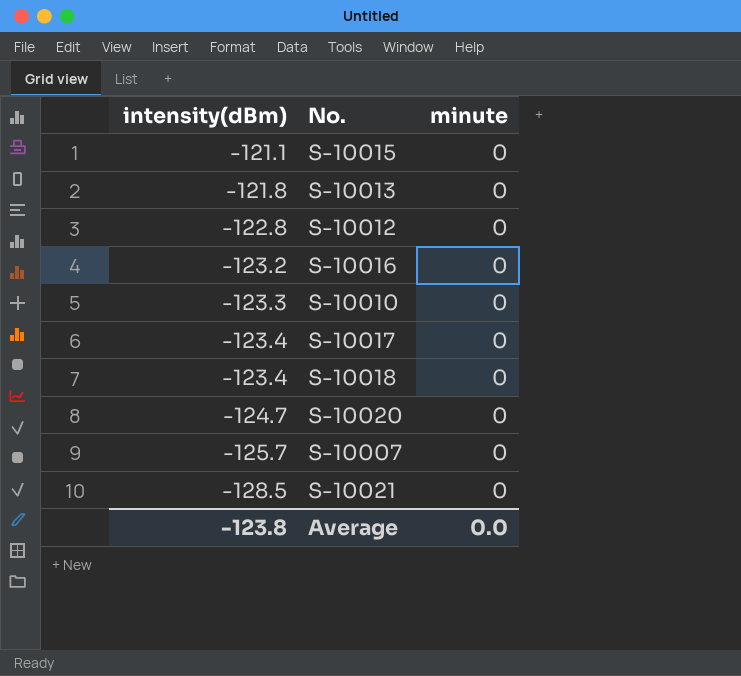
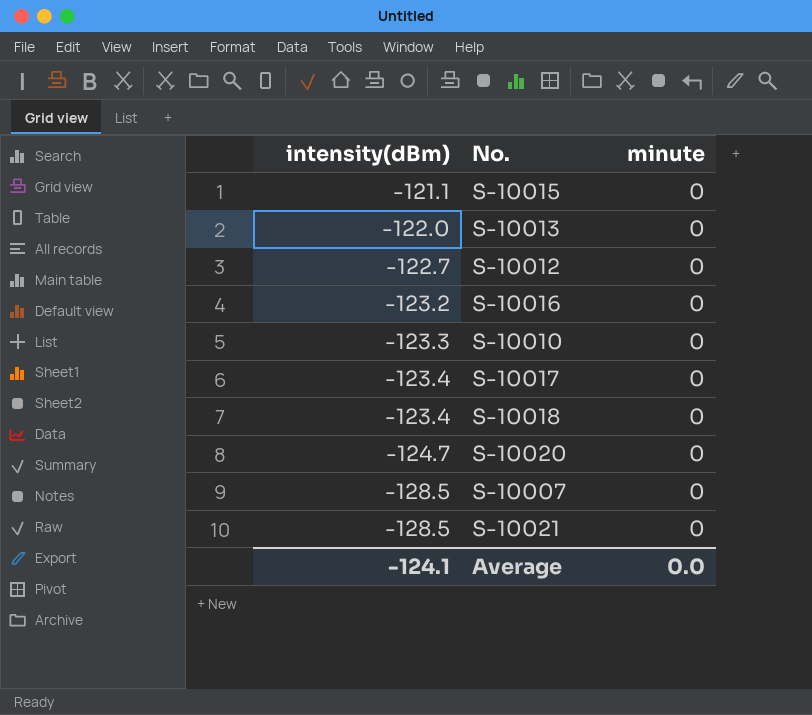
S-10013 | intensity(dBm): -121.8 -> -122.0
S-10012 | intensity(dBm): -122.8 -> -122.7
S-10007 | intensity(dBm): -125.7 -> -128.5
Average | intensity(dBm): -123.8 -> -124.1

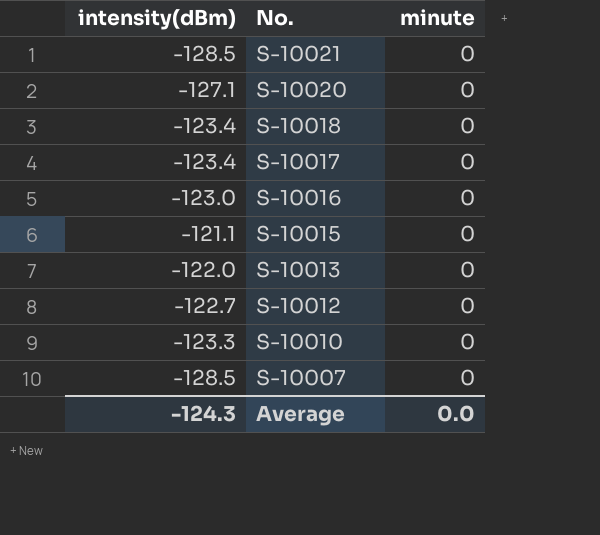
row order: intensity(dBm) descending -> No. descending
S-10020 | intensity(dBm): -124.7 -> -127.1
S-10016 | intensity(dBm): -123.2 -> -123.0
Average | intensity(dBm): -124.1 -> -124.3

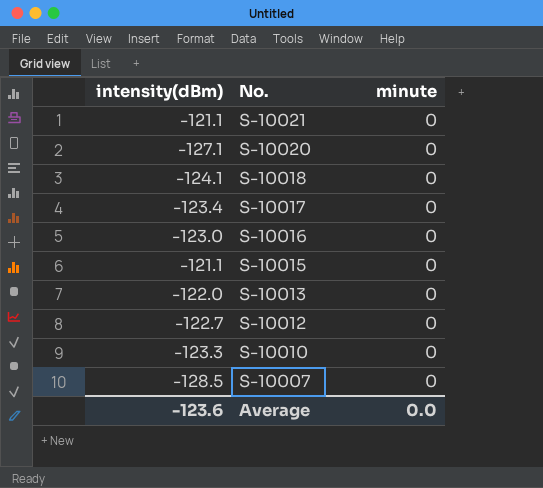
S-10021 | intensity(dBm): -128.5 -> -121.1
S-10018 | intensity(dBm): -123.4 -> -124.1
Average | intensity(dBm): -124.3 -> -123.6

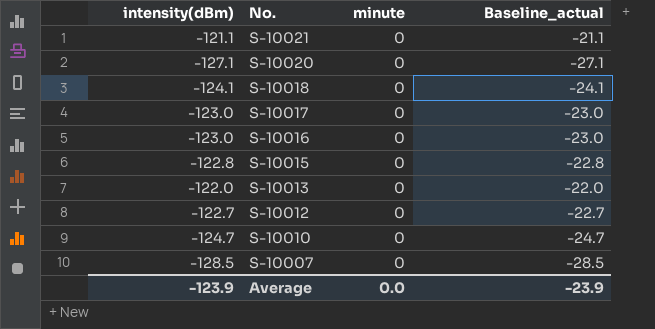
column Baseline_actual | formula: none -> [intensity(dBm)] + 100
S-10017 | intensity(dBm): -123.4 -> -123.0
S-10015 | intensity(dBm): -121.1 -> -122.8
S-10010 | intensity(dBm): -123.3 -> -124.7
Average | intensity(dBm): -123.6 -> -123.9

